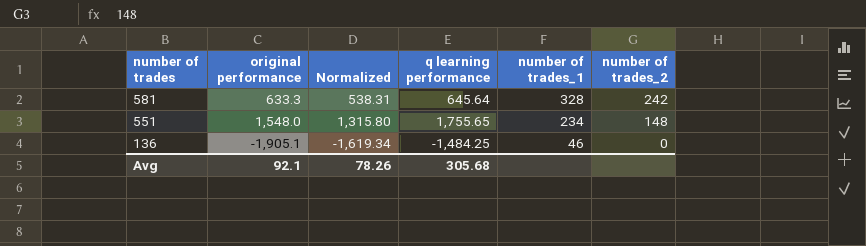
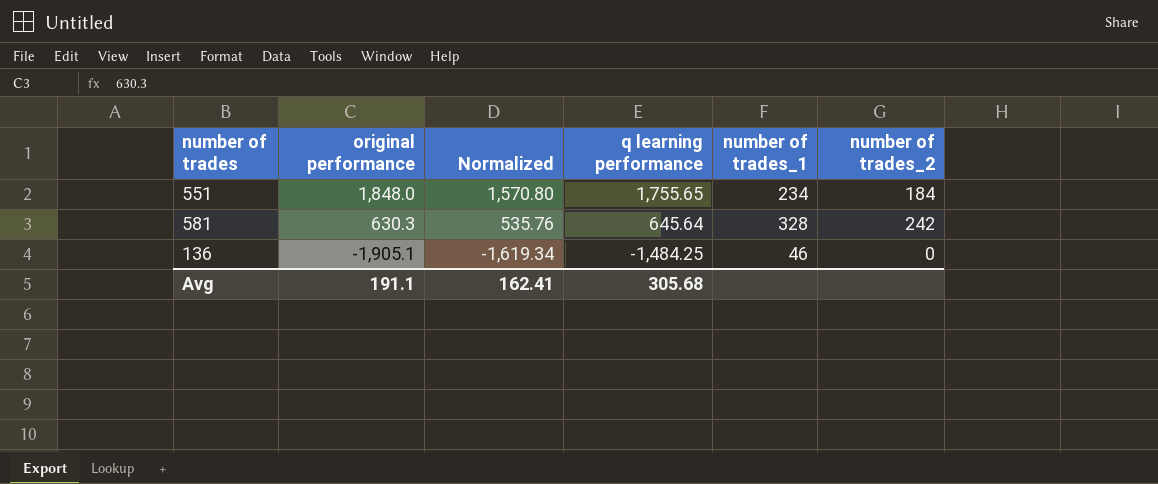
row order: number of trades descending -> original performance descending
551 | original performance: 1,548.0 -> 1,848.0
551 | Normalized: 1,315.80 -> 1,570.80
551 | number of trades_2: 148 -> 184
581 | original performance: 633.3 -> 630.3
581 | Normalized: 538.31 -> 535.76
Avg | original performance: 92.1 -> 191.1
Avg | Normalized: 78.26 -> 162.41

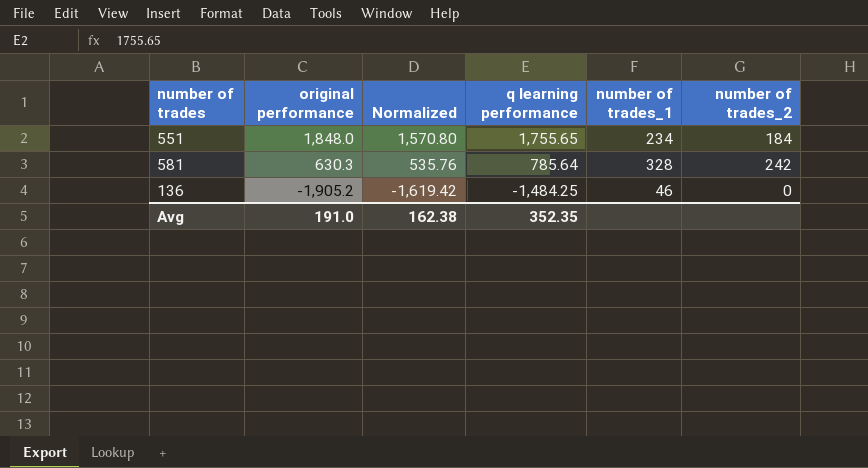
581 | q learning performance: 645.64 -> 785.64
136 | original performance: -1,905.1 -> -1,905.2
136 | Normalized: -1,619.34 -> -1,619.42
Avg | original performance: 191.1 -> 191.0
Avg | Normalized: 162.41 -> 162.38
Avg | q learning performance: 305.68 -> 352.35

